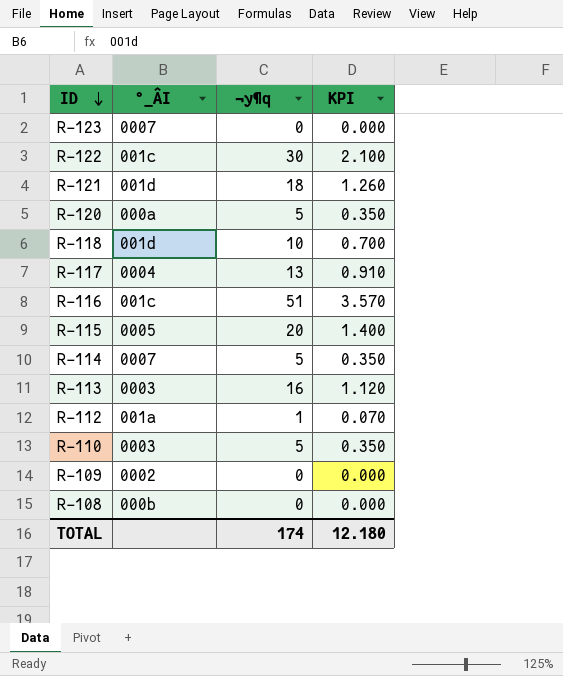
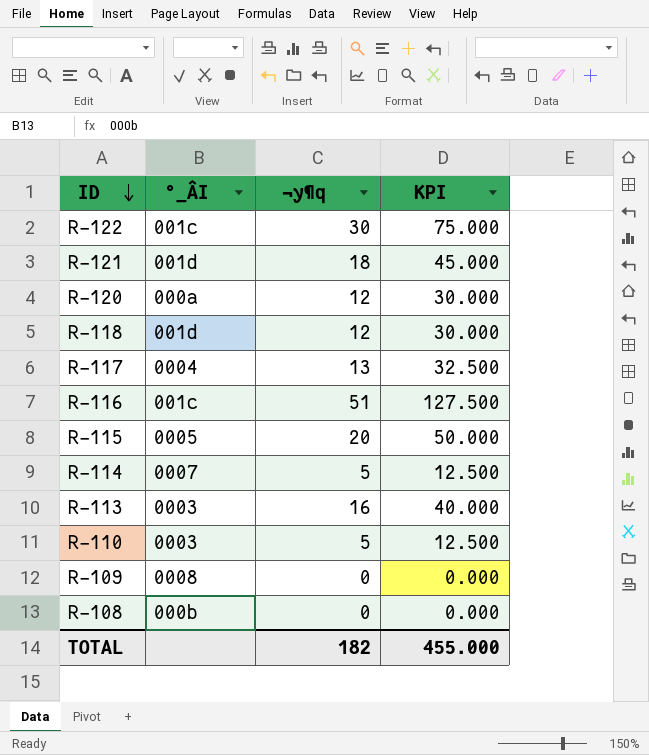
column KPI | formula: [¬y¶q] * 0.07 -> [¬y¶q] * 2.5
row R-123: 0007 | 0 | 0.000 -> none
row R-112: 001a | 1 | 0.070 -> none
R-120 | ¬y¶q: 5 -> 12
R-118 | ¬y¶q: 10 -> 12
R-109 | °_ÂI: 0002 -> 0008
TOTAL | ¬y¶q: 174 -> 182
TOTAL | KPI: 12.180 -> 455.000

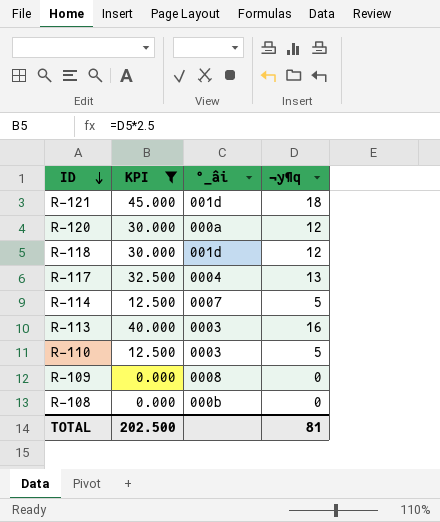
filter: none -> KPI <= 45.000
column KPI | position: 4 -> 2
column name: °_ÂI -> °_âi
TOTAL | KPI: 455.000 -> 202.500
TOTAL | ¬y¶q: 182 -> 81

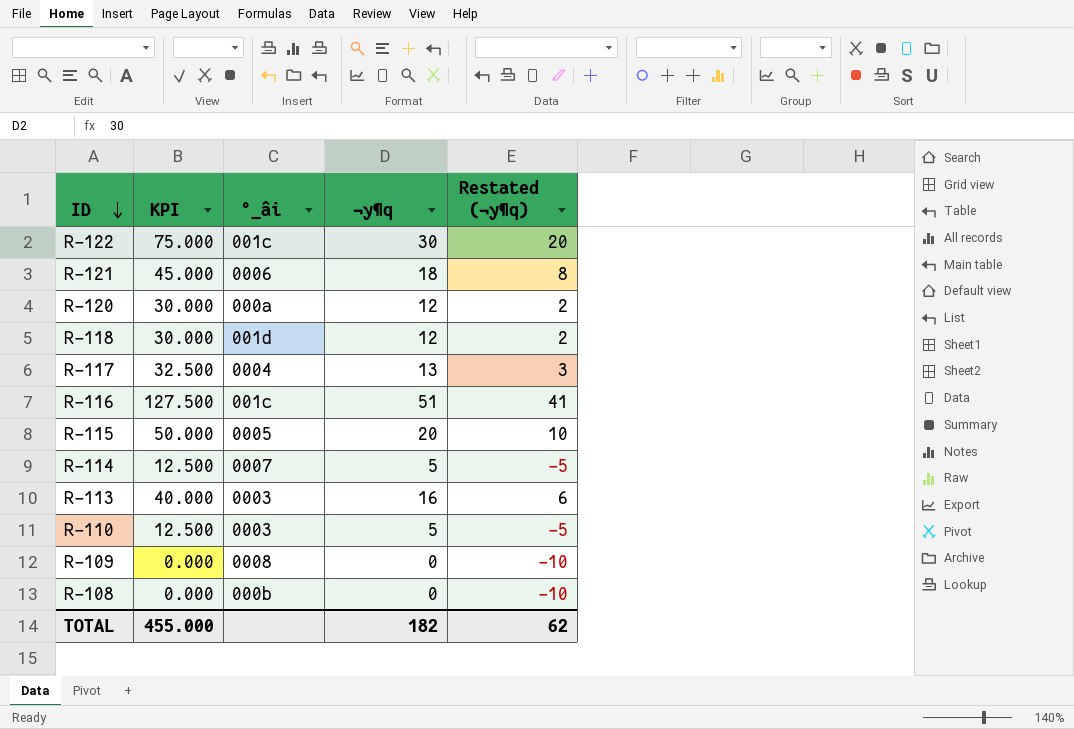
filter: KPI <= 45.000 -> none
column Restated (¬y¶q) | formula: none -> [¬y¶q] - 10
R-121 | °_âi: 001d -> 0006
TOTAL | KPI: 202.500 -> 455.000
TOTAL | ¬y¶q: 81 -> 182

